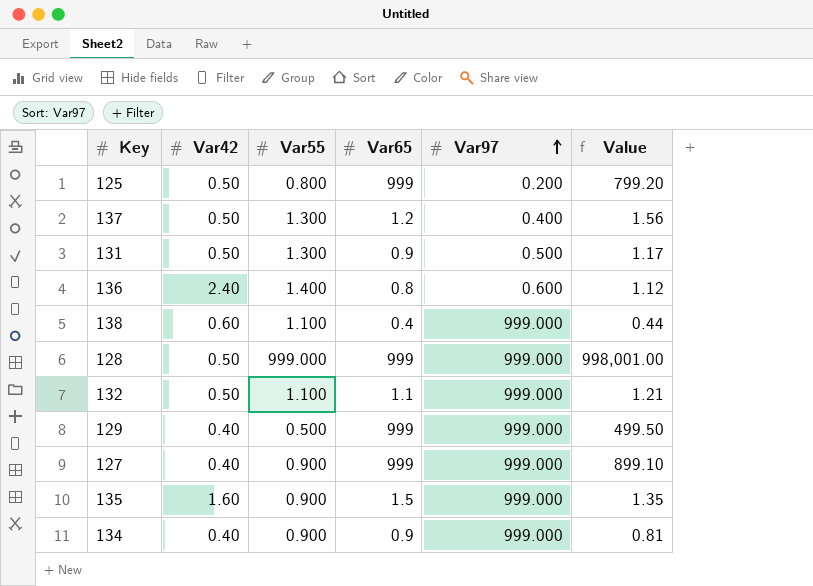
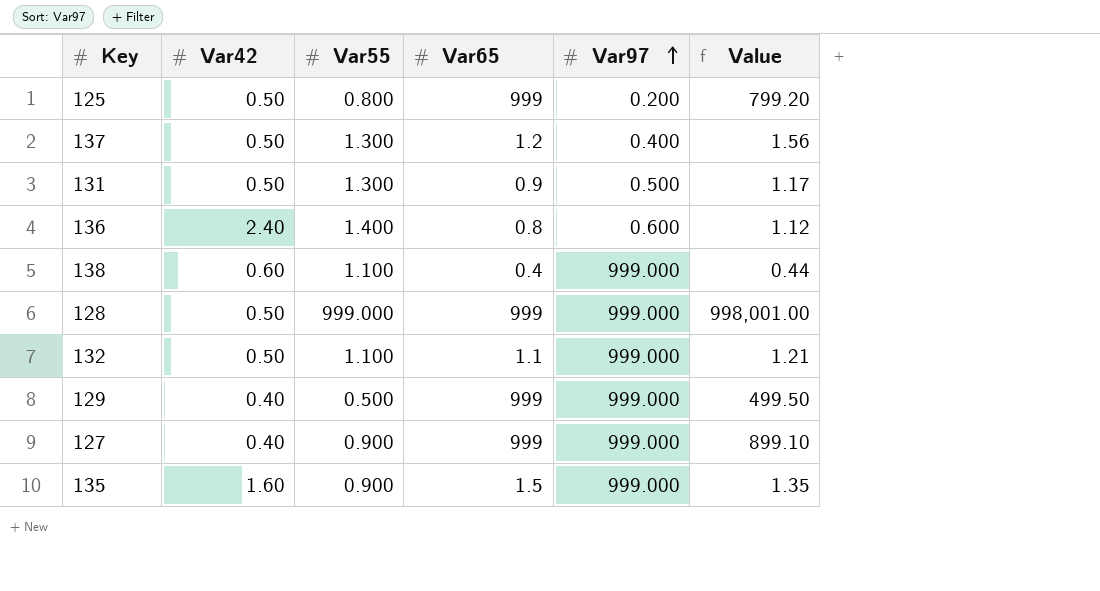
row 134: 0.40 | 0.900 | 0.9 | 999.000 | 0.81 -> none

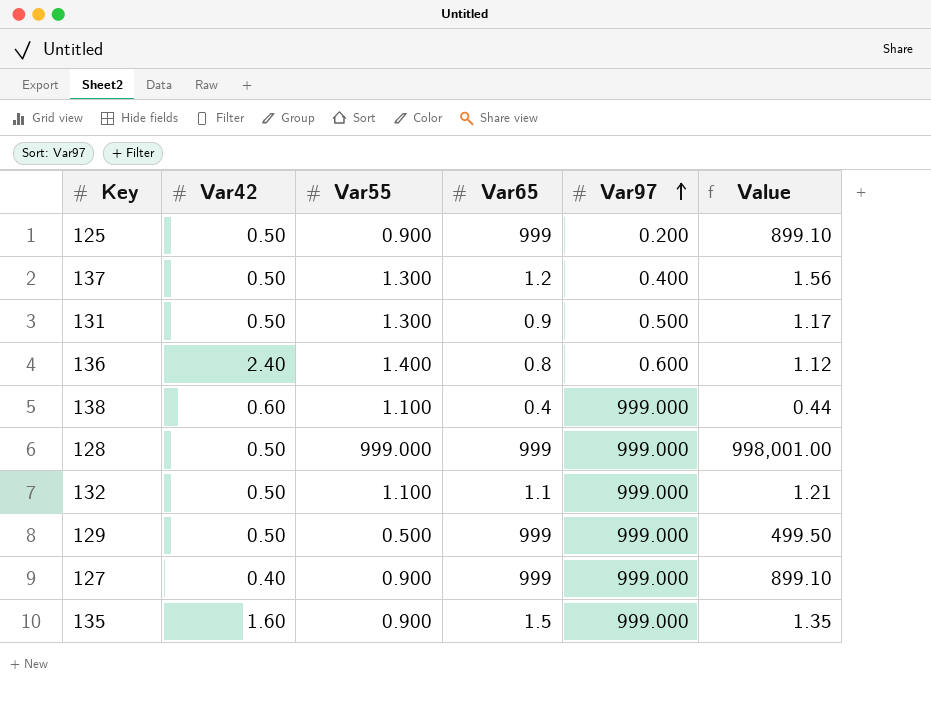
125 | Var55: 0.800 -> 0.900
125 | Value: 799.20 -> 899.10
129 | Var42: 0.40 -> 0.50

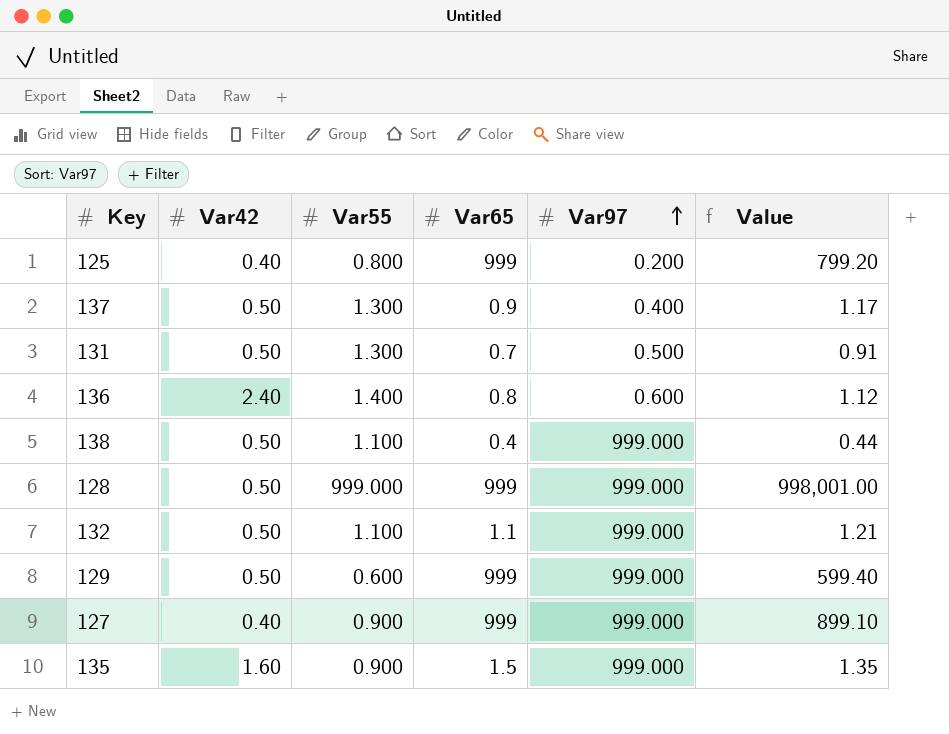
125 | Var42: 0.50 -> 0.40
125 | Var55: 0.900 -> 0.800
125 | Value: 899.10 -> 799.20
137 | Var65: 1.2 -> 0.9
137 | Value: 1.56 -> 1.17
131 | Var65: 0.9 -> 0.7
131 | Value: 1.17 -> 0.91
138 | Var42: 0.60 -> 0.50
129 | Var55: 0.500 -> 0.600
129 | Value: 499.50 -> 599.40

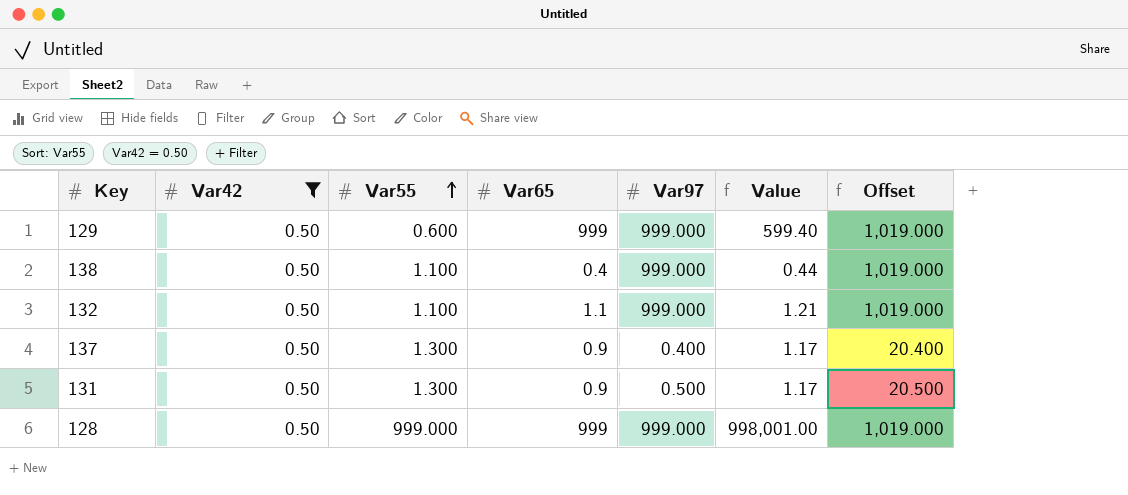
filter: none -> Var42 = 0.50
row order: Var97 ascending -> Var55 ascending
column Offset | formula: none -> [Var97] + 20
131 | Var65: 0.7 -> 0.9
131 | Value: 0.91 -> 1.17

